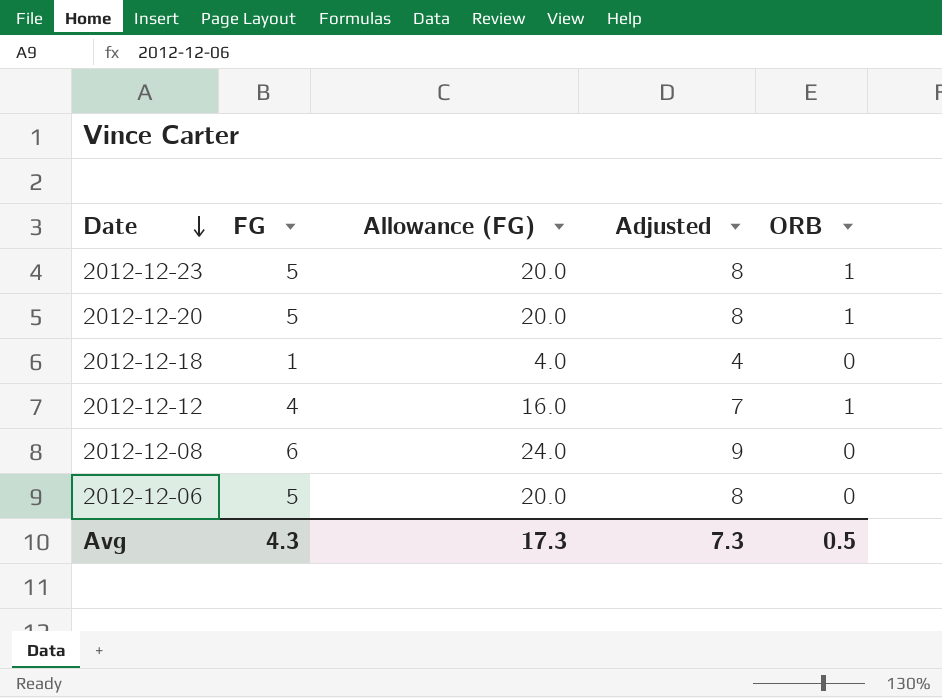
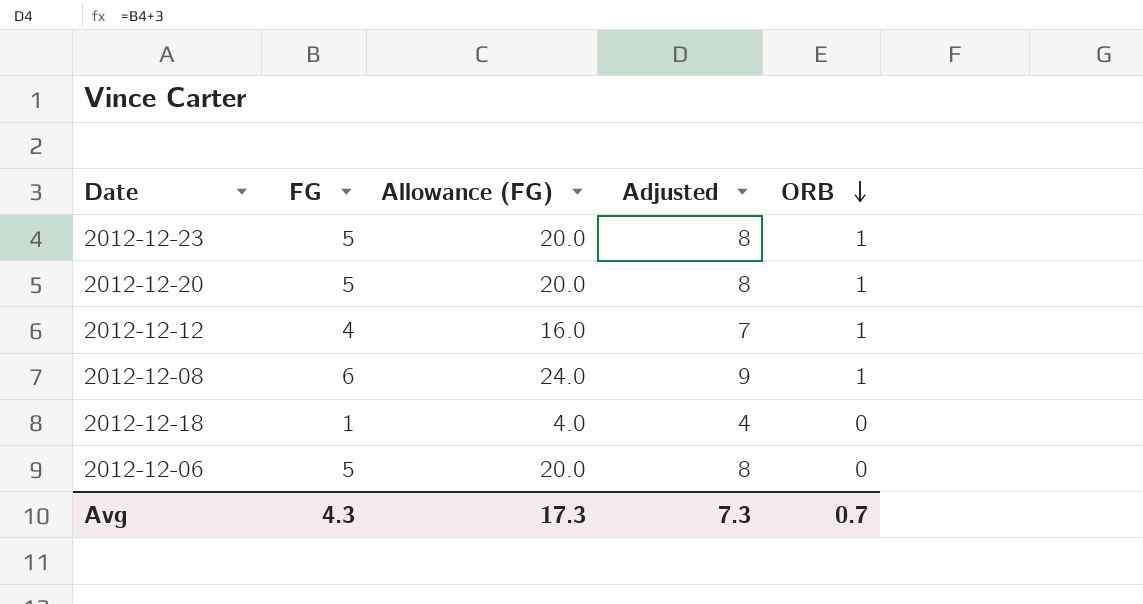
row order: Date descending -> ORB descending
2012-12-08 | ORB: 0 -> 1
Avg | ORB: 0.5 -> 0.7

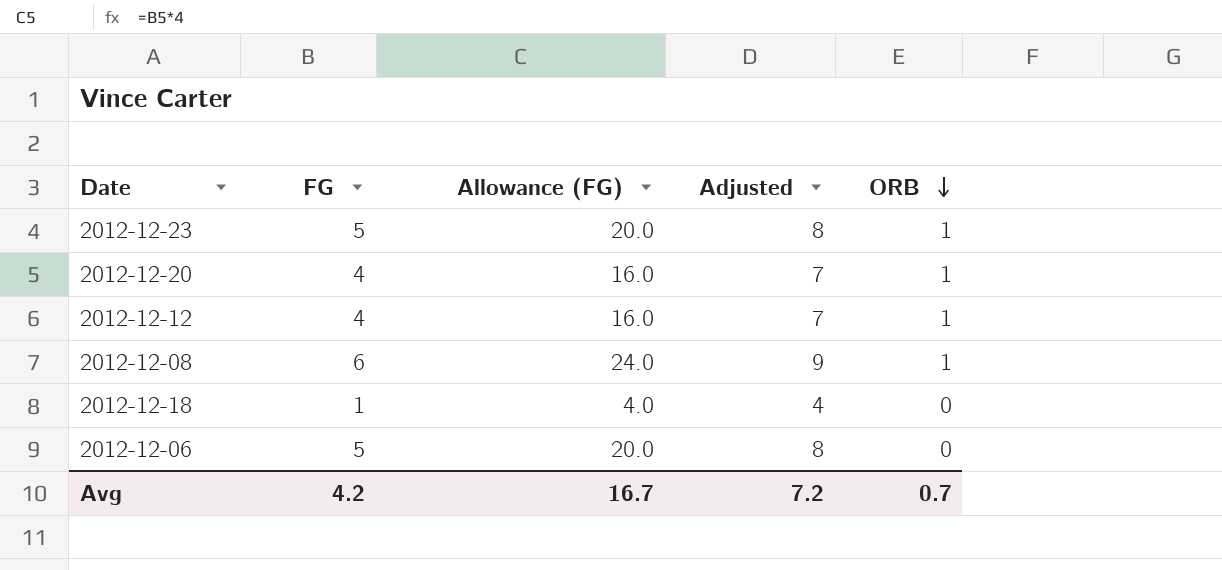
2012-12-20 | FG: 5 -> 4
2012-12-20 | Allowance (FG): 20.0 -> 16.0
2012-12-20 | Adjusted: 8 -> 7
Avg | FG: 4.3 -> 4.2
Avg | Allowance (FG): 17.3 -> 16.7
Avg | Adjusted: 7.3 -> 7.2

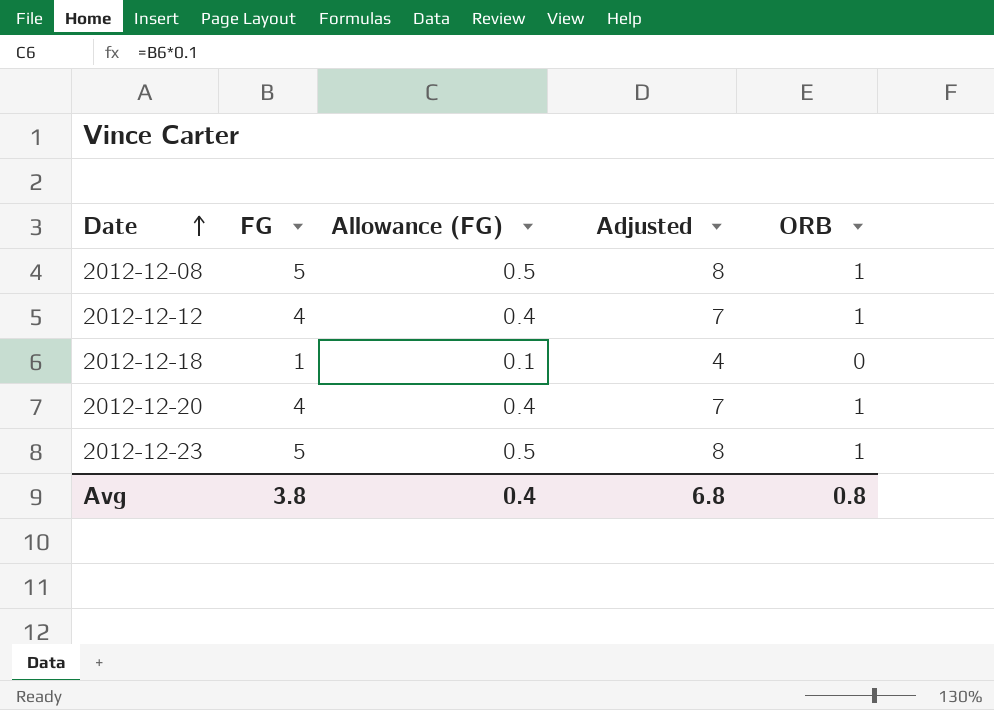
row order: ORB descending -> Date ascending
column Allowance (FG) | formula: [FG] * 4 -> [FG] * 0.1
row 2012-12-06: 5 | 20.0 | 8 | 0 -> none
2012-12-08 | FG: 6 -> 5
2012-12-08 | Adjusted: 9 -> 8
Avg | FG: 4.2 -> 3.8
Avg | Allowance (FG): 16.7 -> 0.4
Avg | Adjusted: 7.2 -> 6.8
Avg | ORB: 0.7 -> 0.8

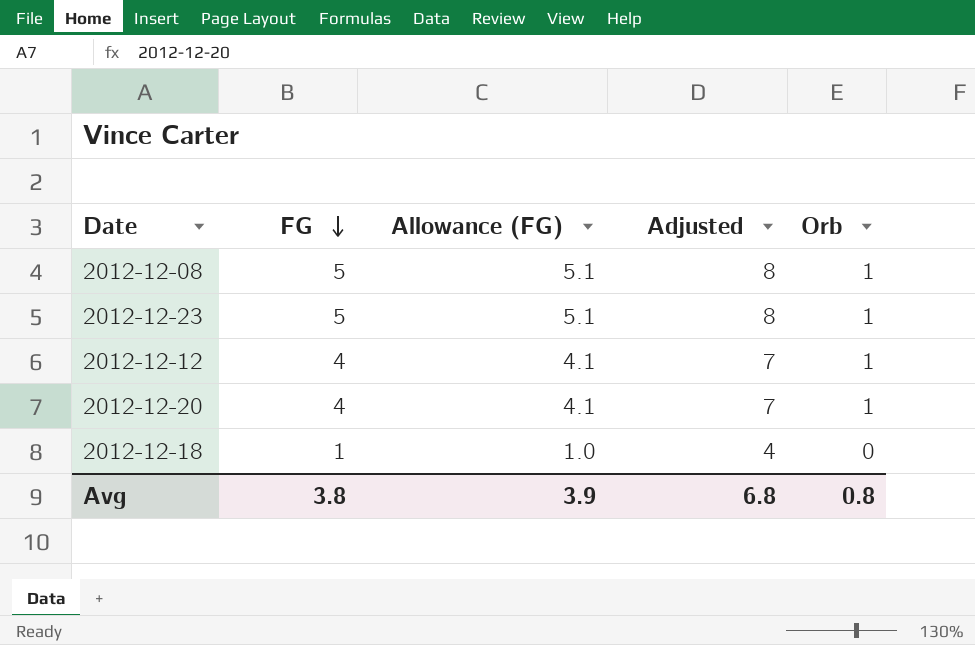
row order: Date ascending -> FG descending
column Allowance (FG) | formula: [FG] * 0.1 -> [FG] * 1.02
column name: ORB -> Orb
Avg | Allowance (FG): 0.4 -> 3.9

